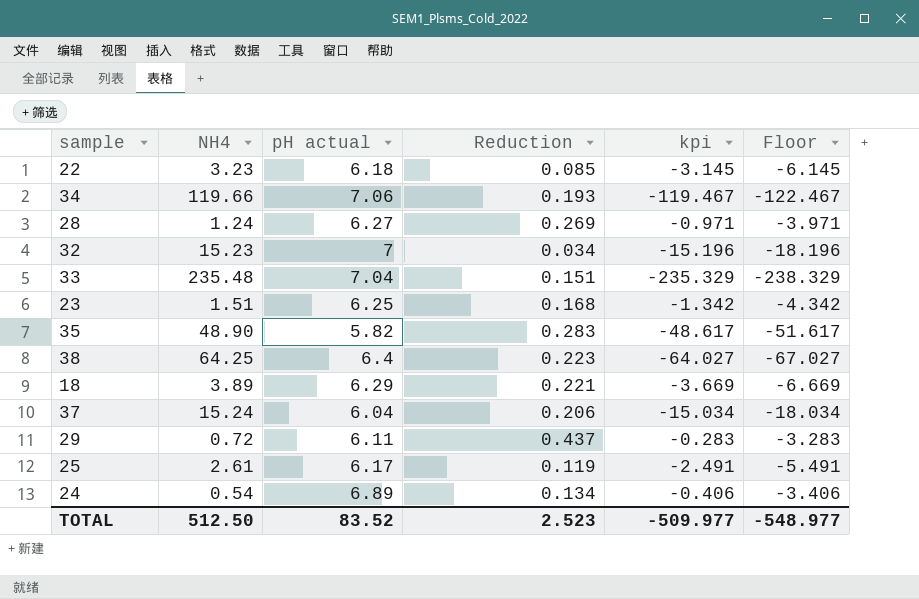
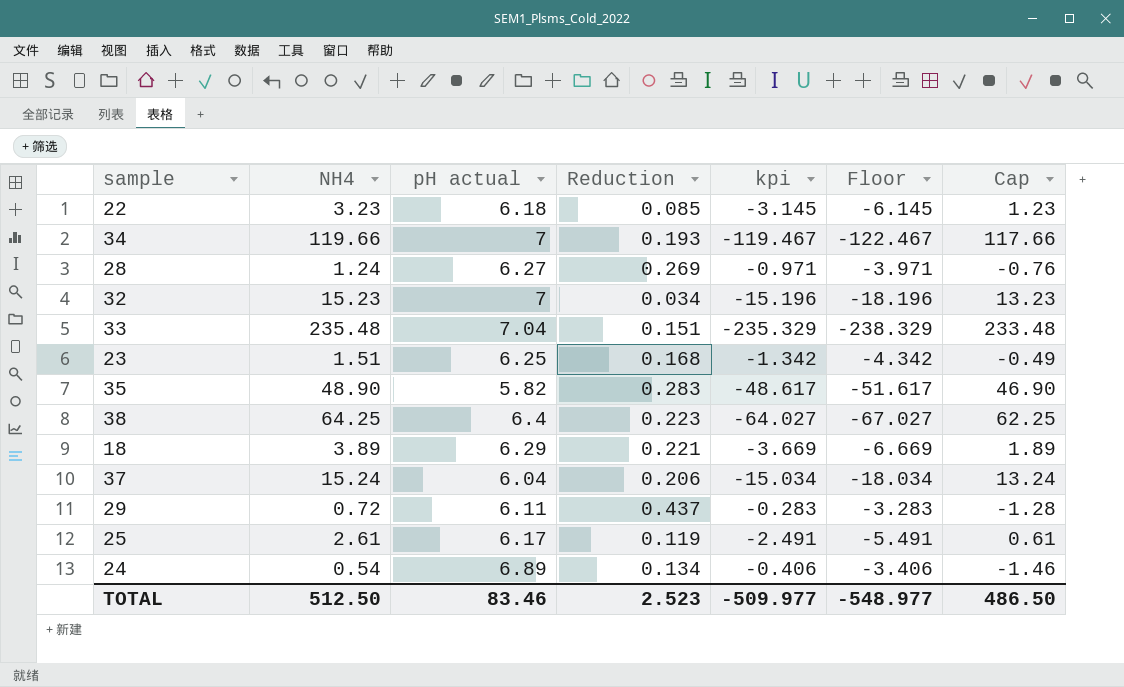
column Cap | formula: none -> [NH4] - 2
34 | pH actual: 7.06 -> 7
TOTAL | pH actual: 83.52 -> 83.46

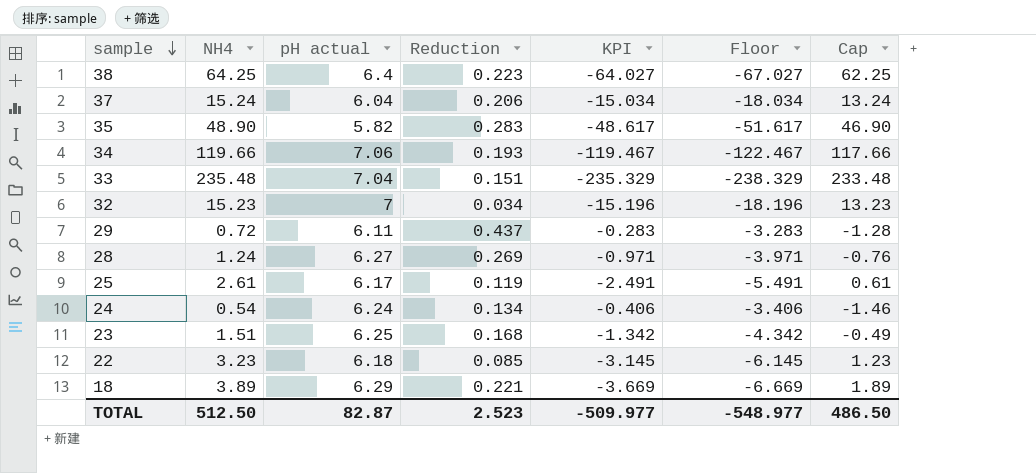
row order: none -> sample descending
column name: kpi -> KPI
34 | pH actual: 7 -> 7.06
24 | pH actual: 6.89 -> 6.24
TOTAL | pH actual: 83.46 -> 82.87

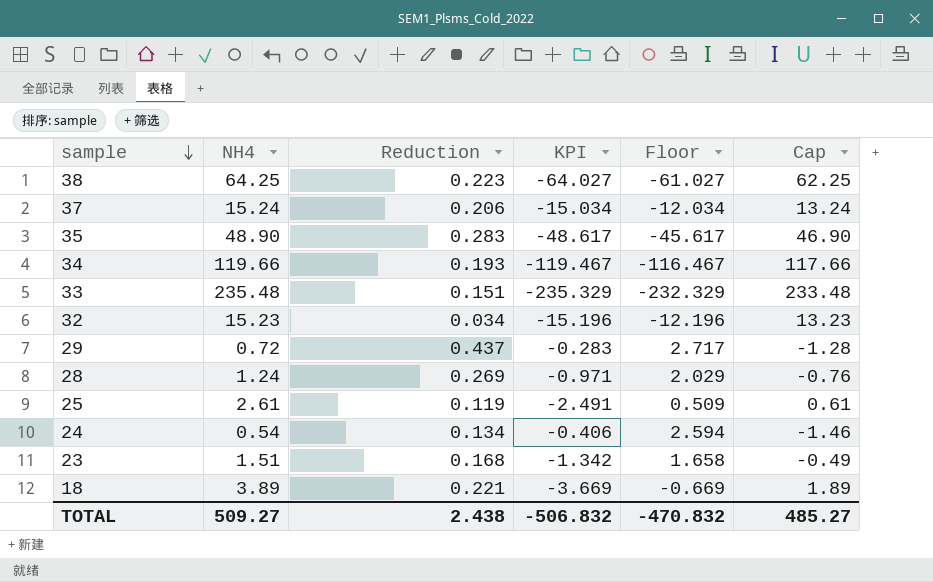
column pH actual | position: 3 -> none
column Floor | formula: [KPI] - 3 -> [KPI] + 3
row 22: 3.23 | 6.18 | 0.085 | -3.145 | -6.145 | 1.23 -> none
TOTAL | NH4: 512.50 -> 509.27
TOTAL | Reduction: 2.523 -> 2.438
TOTAL | KPI: -509.977 -> -506.832
TOTAL | Floor: -548.977 -> -470.832
TOTAL | Cap: 486.50 -> 485.27

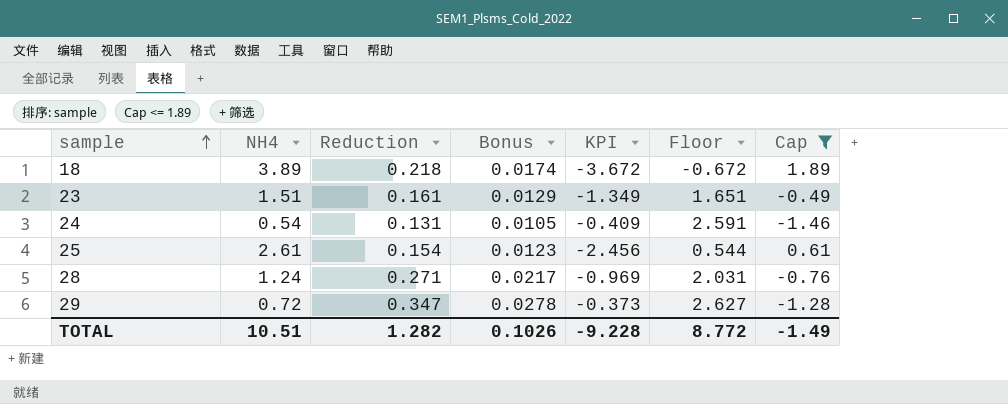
filter: none -> Cap <= 1.89
row order: sample descending -> sample ascending
column Bonus | formula: none -> [Reduction] * 0.08
18 | Reduction: 0.221 -> 0.218
18 | KPI: -3.669 -> -3.672
18 | Floor: -0.669 -> -0.672
23 | Reduction: 0.168 -> 0.161
23 | KPI: -1.342 -> -1.349
23 | Floor: 1.658 -> 1.651
24 | Reduction: 0.134 -> 0.131
24 | KPI: -0.406 -> -0.409
24 | Floor: 2.594 -> 2.591
25 | Reduction: 0.119 -> 0.154
25 | KPI: -2.491 -> -2.456
25 | Floor: 0.509 -> 0.544
28 | Reduction: 0.269 -> 0.271
28 | KPI: -0.971 -> -0.969
28 | Floor: 2.029 -> 2.031
29 | Reduction: 0.437 -> 0.347
29 | KPI: -0.283 -> -0.373
29 | Floor: 2.717 -> 2.627
TOTAL | NH4: 509.27 -> 10.51
TOTAL | Reduction: 2.438 -> 1.282
TOTAL | KPI: -506.832 -> -9.228
TOTAL | Floor: -470.832 -> 8.772
TOTAL | Cap: 485.27 -> -1.49

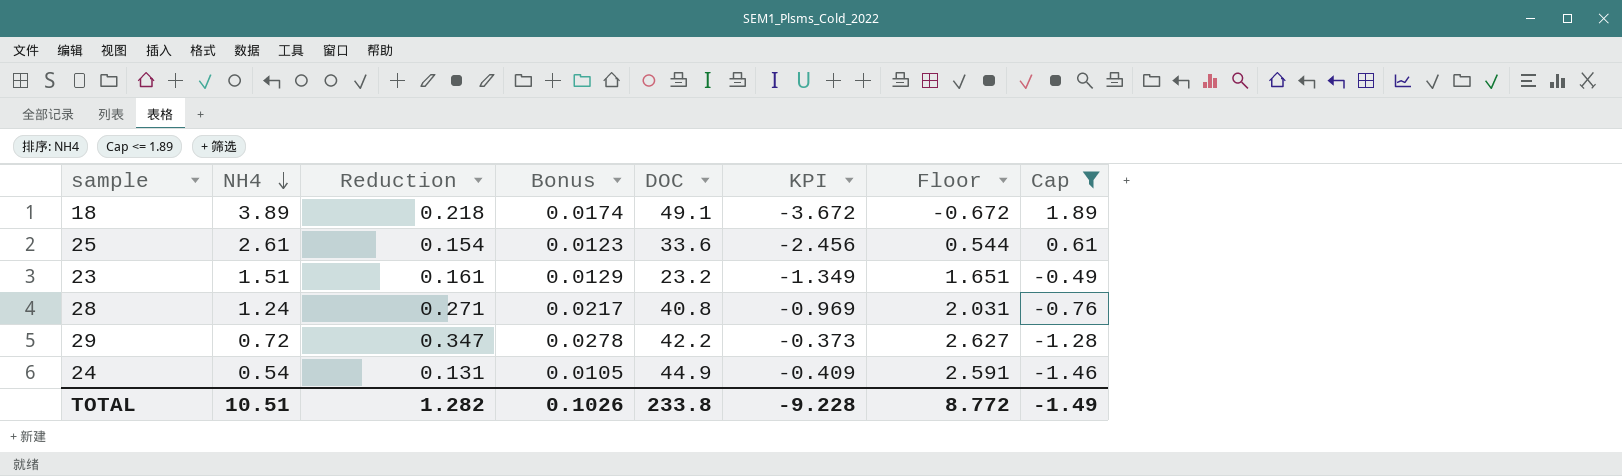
row order: sample ascending -> NH4 descending
column DOC | position: none -> 5

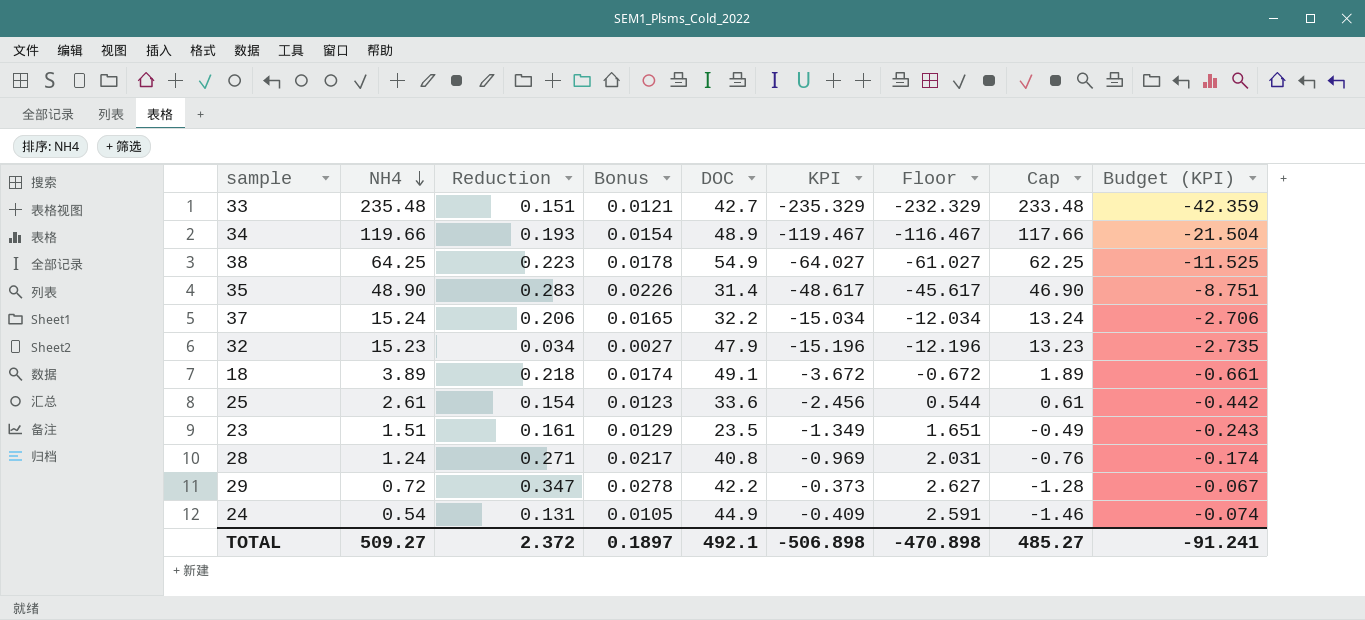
filter: Cap <= 1.89 -> none
column Budget (KPI) | formula: none -> [KPI] * 0.18
23 | DOC: 23.2 -> 23.5
TOTAL | NH4: 10.51 -> 509.27
TOTAL | Reduction: 1.282 -> 2.372
TOTAL | Bonus: 0.1026 -> 0.1897
TOTAL | DOC: 233.8 -> 492.1
TOTAL | KPI: -9.228 -> -506.898
TOTAL | Floor: 8.772 -> -470.898
TOTAL | Cap: -1.49 -> 485.27

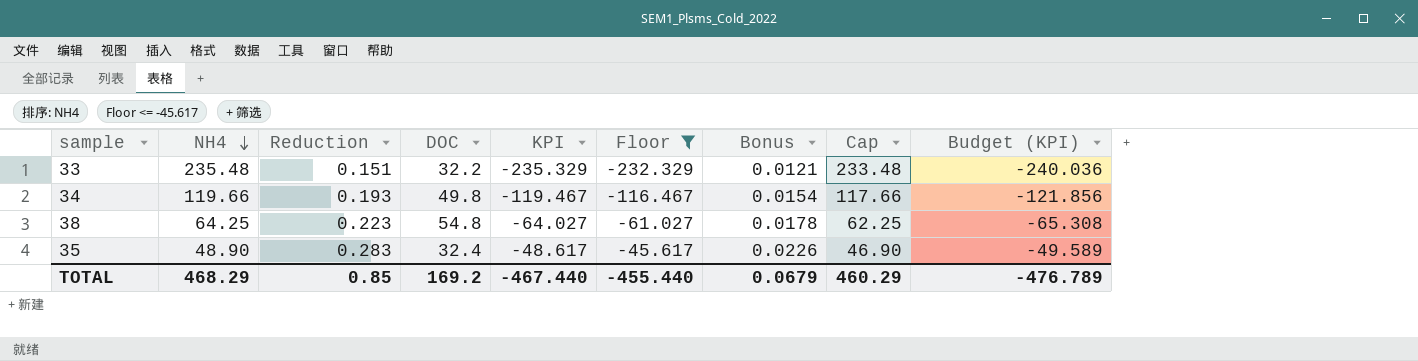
filter: none -> Floor <= -45.617
column Bonus | position: 4 -> 7
column Budget (KPI) | formula: [KPI] * 0.18 -> [KPI] * 1.02
33 | DOC: 42.7 -> 32.2
34 | DOC: 48.9 -> 49.8
38 | DOC: 54.9 -> 54.8
35 | DOC: 31.4 -> 32.4
TOTAL | NH4: 509.27 -> 468.29
TOTAL | Reduction: 2.372 -> 0.85
TOTAL | DOC: 492.1 -> 169.2
TOTAL | KPI: -506.898 -> -467.440
TOTAL | Floor: -470.898 -> -455.440
TOTAL | Bonus: 0.1897 -> 0.0679
TOTAL | Cap: 485.27 -> 460.29
TOTAL | Budget (KPI): -91.241 -> -476.789

